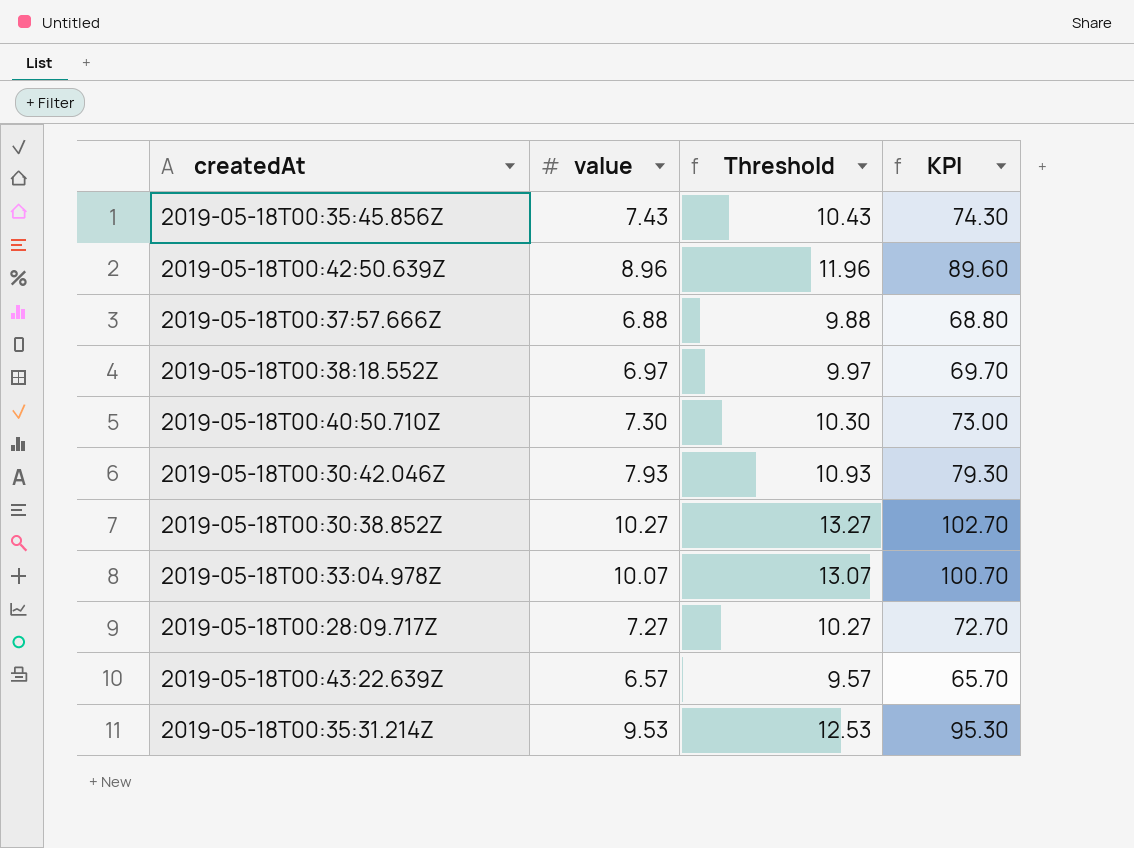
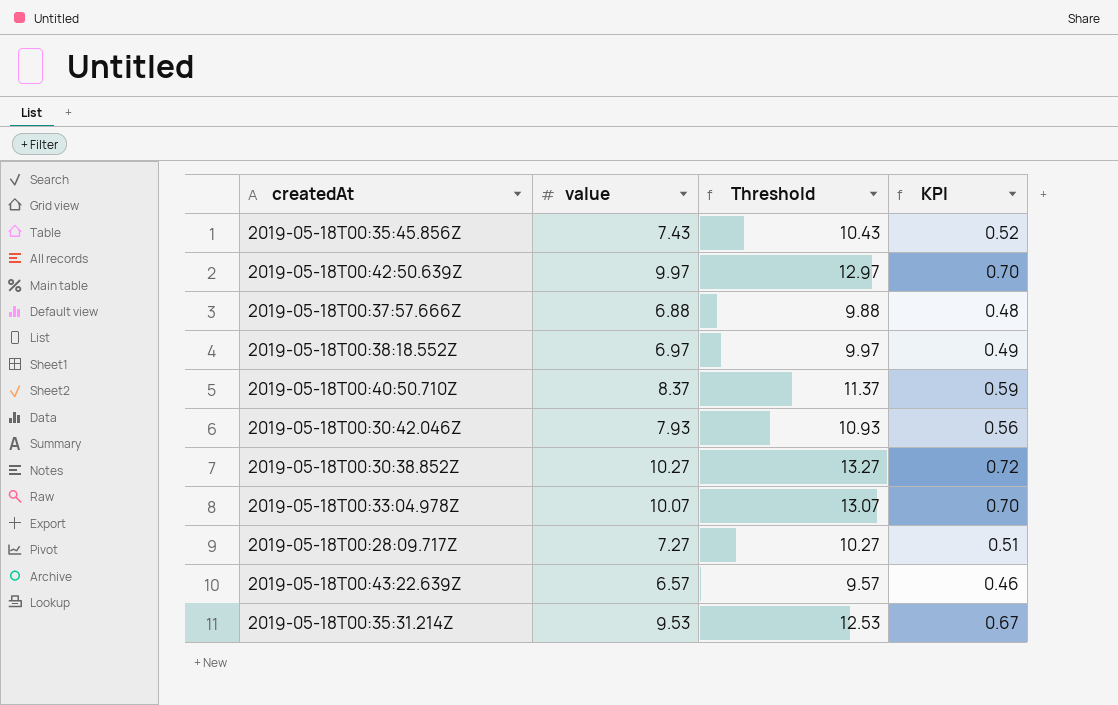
column KPI | formula: [value] * 10 -> [value] * 0.07
2019-05-18T00:42:50.639Z | value: 8.96 -> 9.97
2019-05-18T00:42:50.639Z | Threshold: 11.96 -> 12.97
2019-05-18T00:40:50.710Z | value: 7.30 -> 8.37
2019-05-18T00:40:50.710Z | Threshold: 10.30 -> 11.37

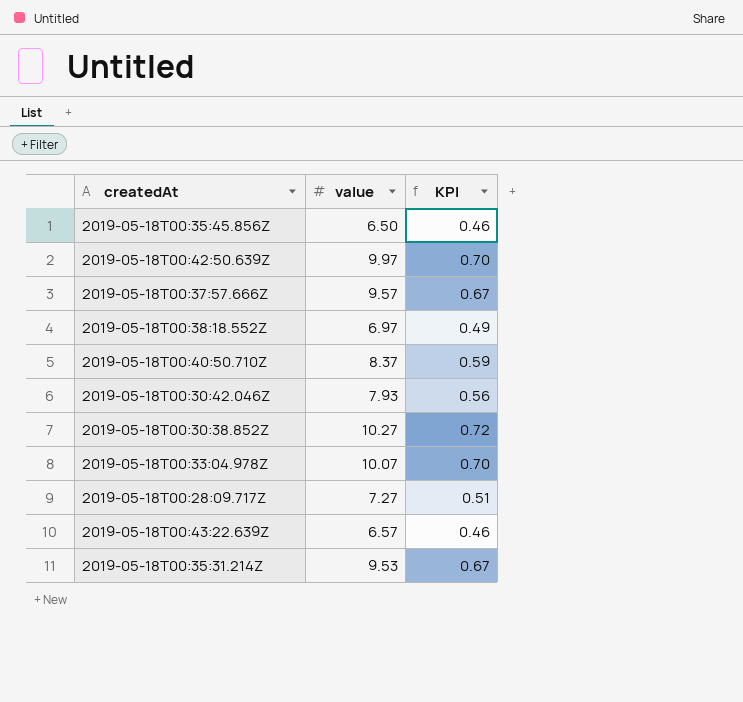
column Threshold | formula: [value] + 3 -> none
2019-05-18T00:35:45.856Z | value: 7.43 -> 6.50
2019-05-18T00:35:45.856Z | KPI: 0.52 -> 0.46
2019-05-18T00:37:57.666Z | value: 6.88 -> 9.57
2019-05-18T00:37:57.666Z | KPI: 0.48 -> 0.67

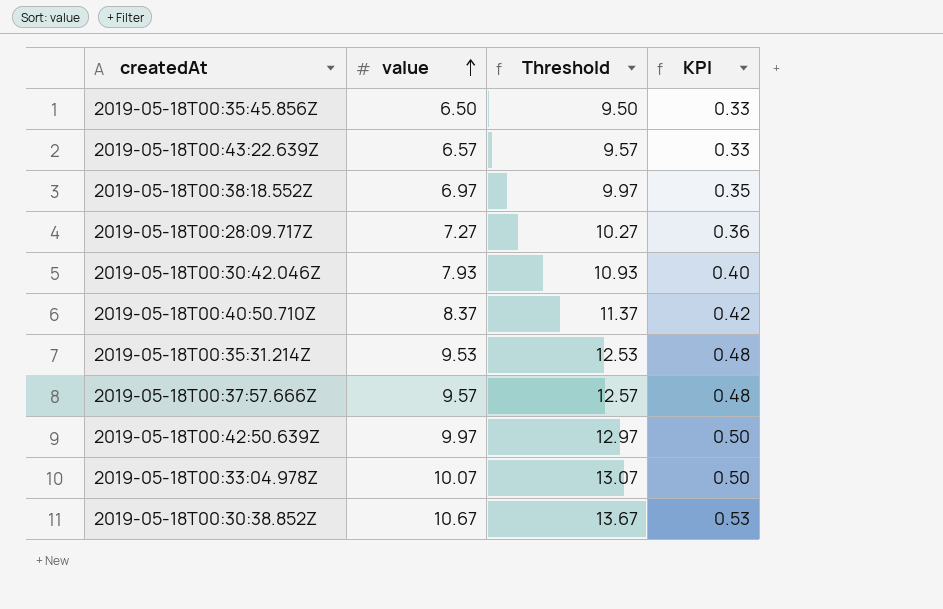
row order: none -> value ascending
column Threshold | formula: none -> [value] + 3
column KPI | formula: [value] * 0.07 -> [value] * 0.05
2019-05-18T00:30:38.852Z | value: 10.27 -> 10.67

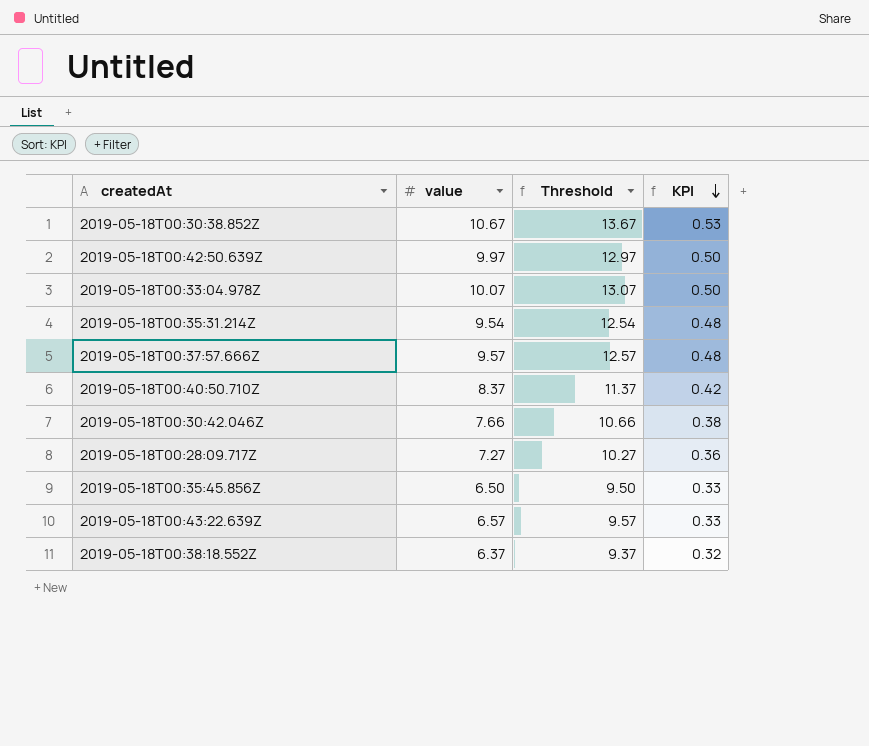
row order: value ascending -> KPI descending
2019-05-18T00:35:31.214Z | value: 9.53 -> 9.54
2019-05-18T00:35:31.214Z | Threshold: 12.53 -> 12.54
2019-05-18T00:30:42.046Z | value: 7.93 -> 7.66
2019-05-18T00:30:42.046Z | Threshold: 10.93 -> 10.66
2019-05-18T00:30:42.046Z | KPI: 0.40 -> 0.38
2019-05-18T00:38:18.552Z | value: 6.97 -> 6.37
2019-05-18T00:38:18.552Z | Threshold: 9.97 -> 9.37
2019-05-18T00:38:18.552Z | KPI: 0.35 -> 0.32

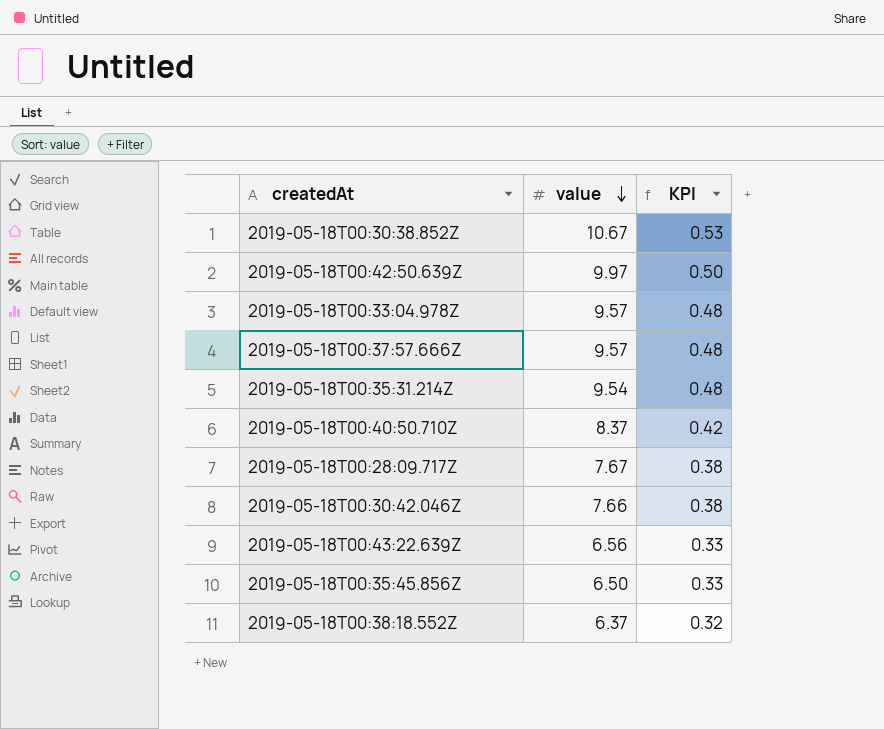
row order: KPI descending -> value descending
column Threshold | formula: [value] + 3 -> none
2019-05-18T00:33:04.978Z | value: 10.07 -> 9.57
2019-05-18T00:33:04.978Z | KPI: 0.50 -> 0.48
2019-05-18T00:28:09.717Z | value: 7.27 -> 7.67
2019-05-18T00:28:09.717Z | KPI: 0.36 -> 0.38
2019-05-18T00:43:22.639Z | value: 6.57 -> 6.56

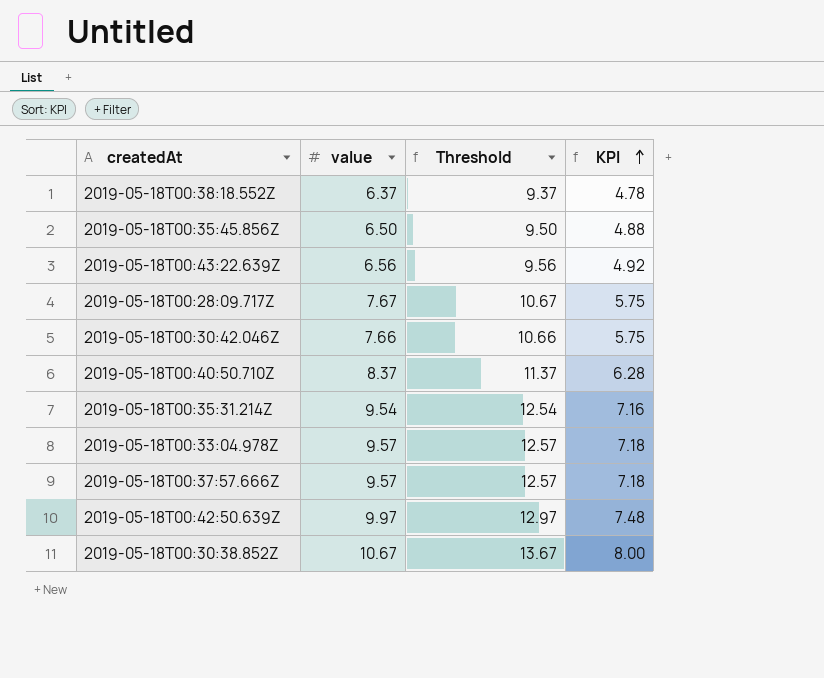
row order: value descending -> KPI ascending
column Threshold | formula: none -> [value] + 3
column KPI | formula: [value] * 0.05 -> [value] * 0.75

